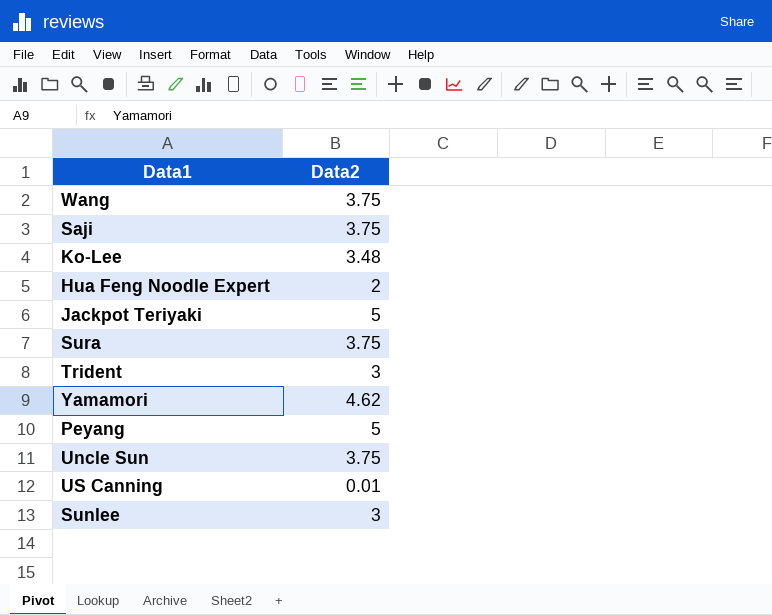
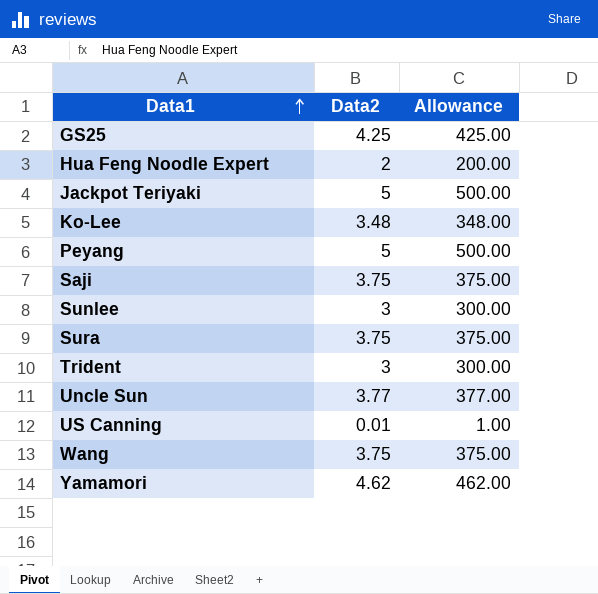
row order: none -> Data1 ascending
column Allowance | formula: none -> [Data2] * 100
row GS25: none -> 4.25 | 425.00
Uncle Sun | Data2: 3.75 -> 3.77

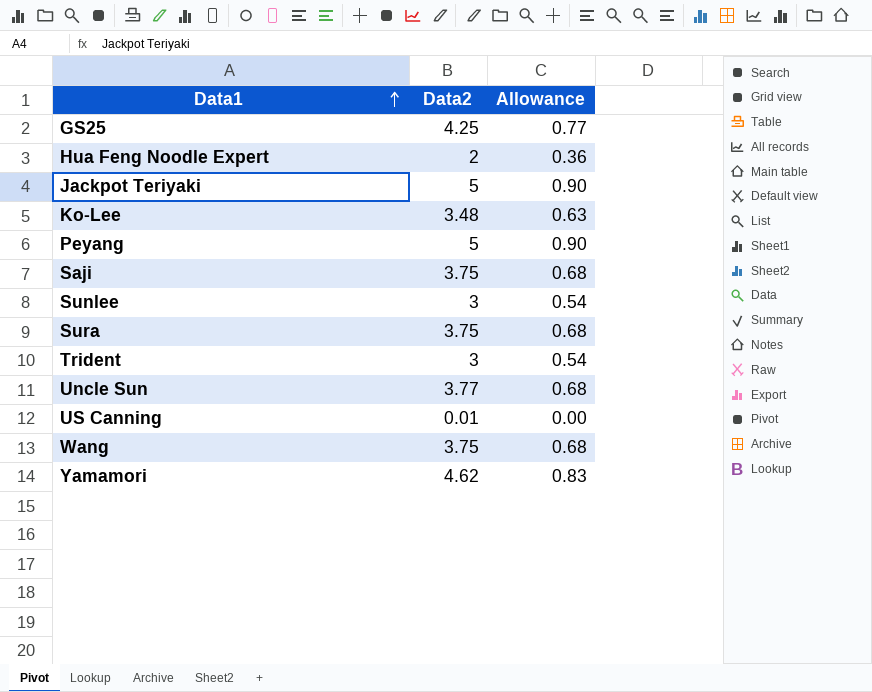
column Allowance | formula: [Data2] * 100 -> [Data2] * 0.18

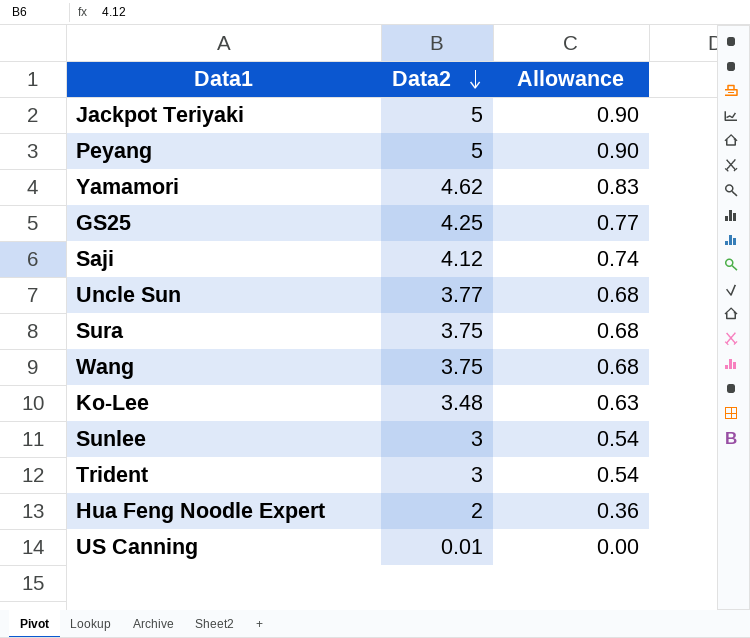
row order: Data1 ascending -> Data2 descending
Saji | Data2: 3.75 -> 4.12
Saji | Allowance: 0.68 -> 0.74

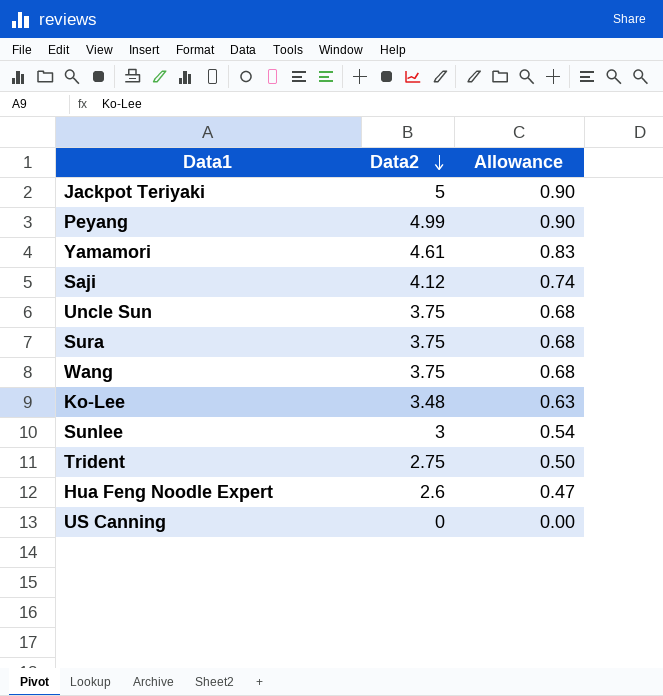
row GS25: 4.25 | 0.77 -> none
Peyang | Data2: 5 -> 4.99
Yamamori | Data2: 4.62 -> 4.61
Uncle Sun | Data2: 3.77 -> 3.75
Trident | Data2: 3 -> 2.75
Trident | Allowance: 0.54 -> 0.50
Hua Feng Noodle Expert | Data2: 2 -> 2.6
Hua Feng Noodle Expert | Allowance: 0.36 -> 0.47
US Canning | Data2: 0.01 -> 0

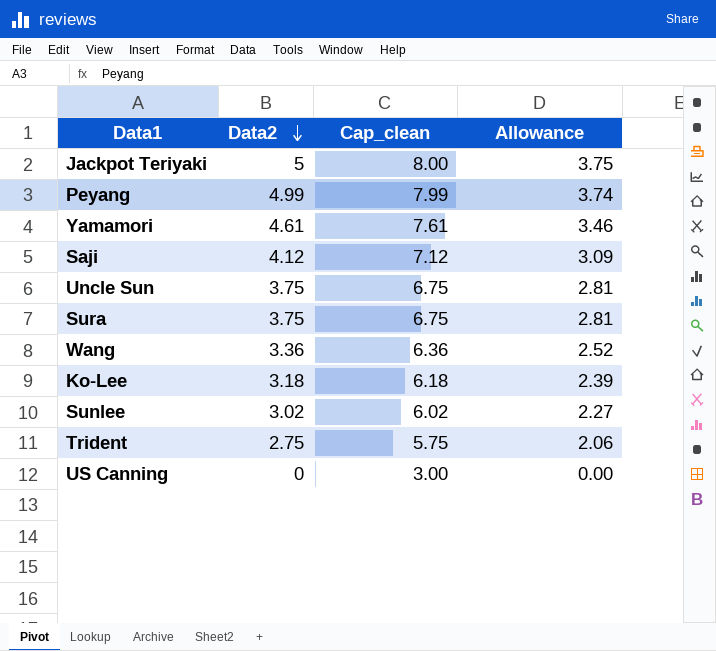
column Cap_clean | formula: none -> [Data2] + 3
column Allowance | formula: [Data2] * 0.18 -> [Data2] * 0.75
row Hua Feng Noodle Expert: 2.6 | 0.47 -> none
Wang | Data2: 3.75 -> 3.36
Ko-Lee | Data2: 3.48 -> 3.18
Sunlee | Data2: 3 -> 3.02

